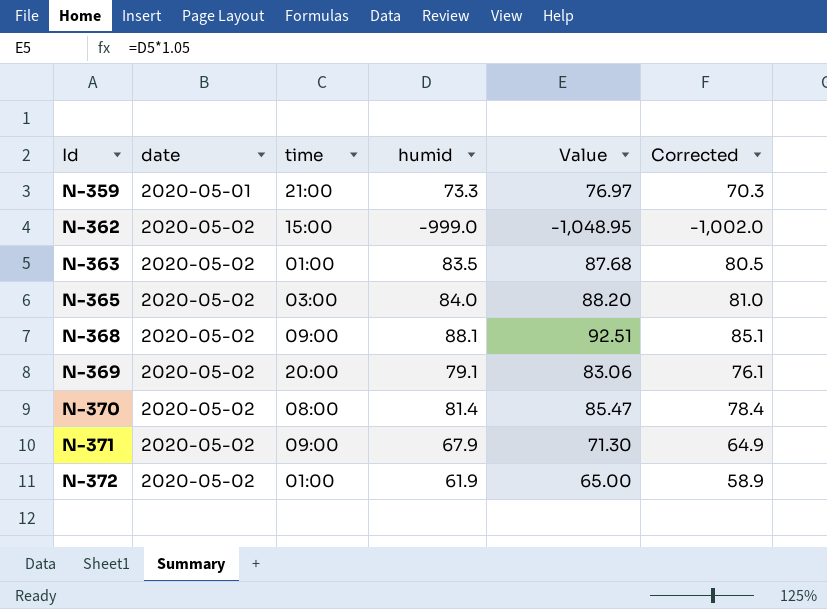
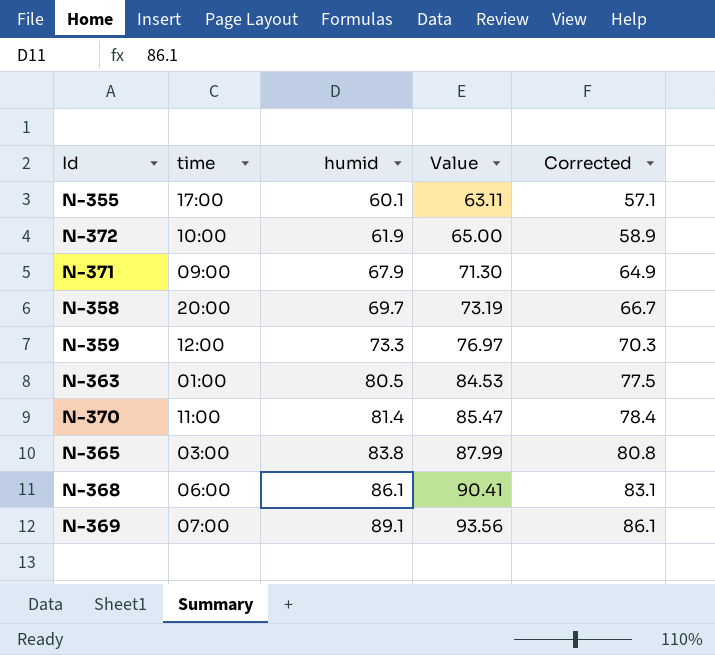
row order: Id ascending -> humid ascending
column date | position: 2 -> none
row N-362: 2020-05-02 | 15:00 | -999.0 | -1,048.95 | -1,002.0 -> none
row N-355: none -> 17:00 | 60.1 | 63.11 | 57.1
N-372 | time: 01:00 -> 10:00
row N-358: none -> 20:00 | 69.7 | 73.19 | 66.7
N-359 | time: 21:00 -> 12:00
N-363 | humid: 83.5 -> 80.5
N-363 | Value: 87.68 -> 84.53
N-363 | Corrected: 80.5 -> 77.5
N-370 | time: 08:00 -> 11:00
N-365 | humid: 84.0 -> 83.8
N-365 | Value: 88.20 -> 87.99
N-365 | Corrected: 81.0 -> 80.8
N-368 | time: 09:00 -> 06:00
N-368 | humid: 88.1 -> 86.1
N-368 | Value: 92.51 -> 90.41
N-368 | Corrected: 85.1 -> 83.1
N-369 | time: 20:00 -> 07:00
N-369 | humid: 79.1 -> 89.1
N-369 | Value: 83.06 -> 93.56
N-369 | Corrected: 76.1 -> 86.1

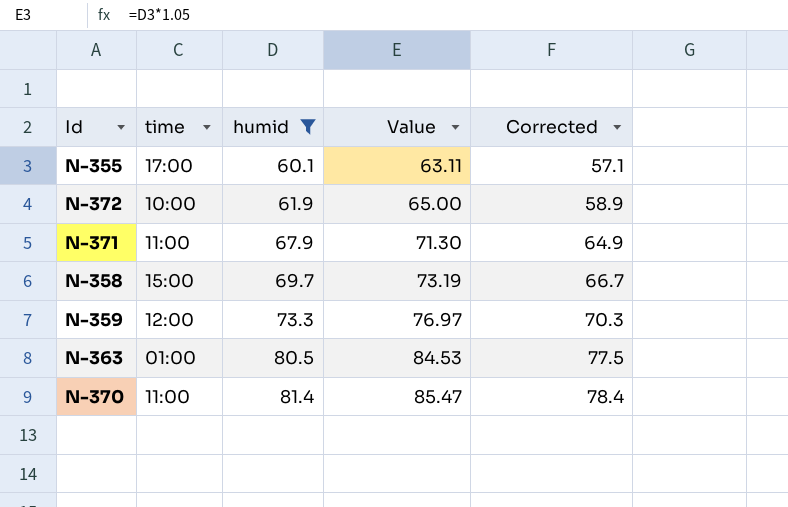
filter: none -> humid <= 81.4
N-371 | time: 09:00 -> 11:00
N-358 | time: 20:00 -> 15:00

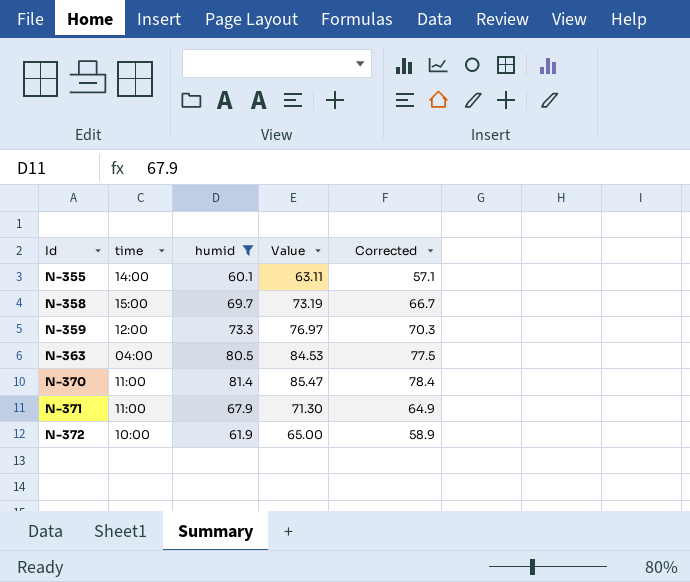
row order: humid ascending -> Id ascending
N-355 | time: 17:00 -> 14:00
N-363 | time: 01:00 -> 04:00

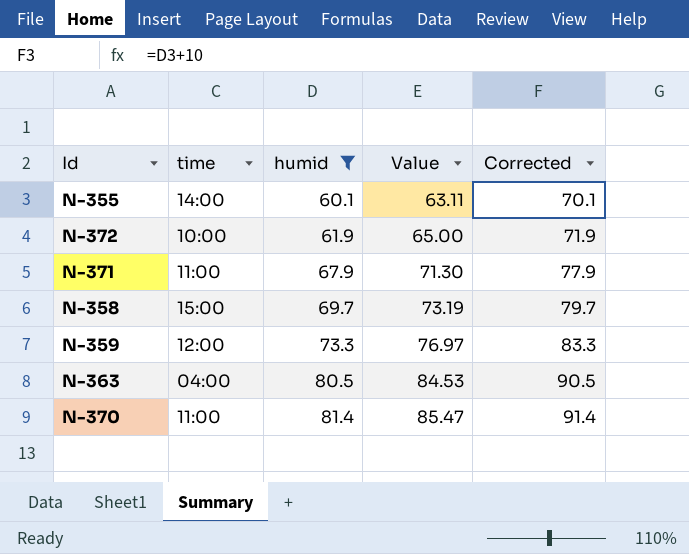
row order: Id ascending -> humid ascending
column Corrected | formula: [humid] - 3 -> [humid] + 10

